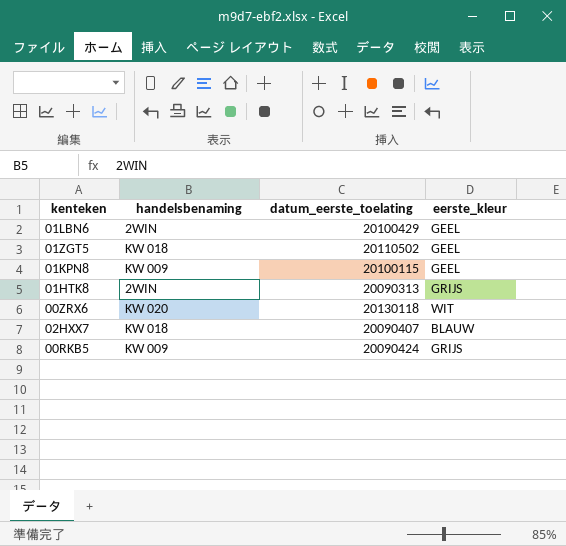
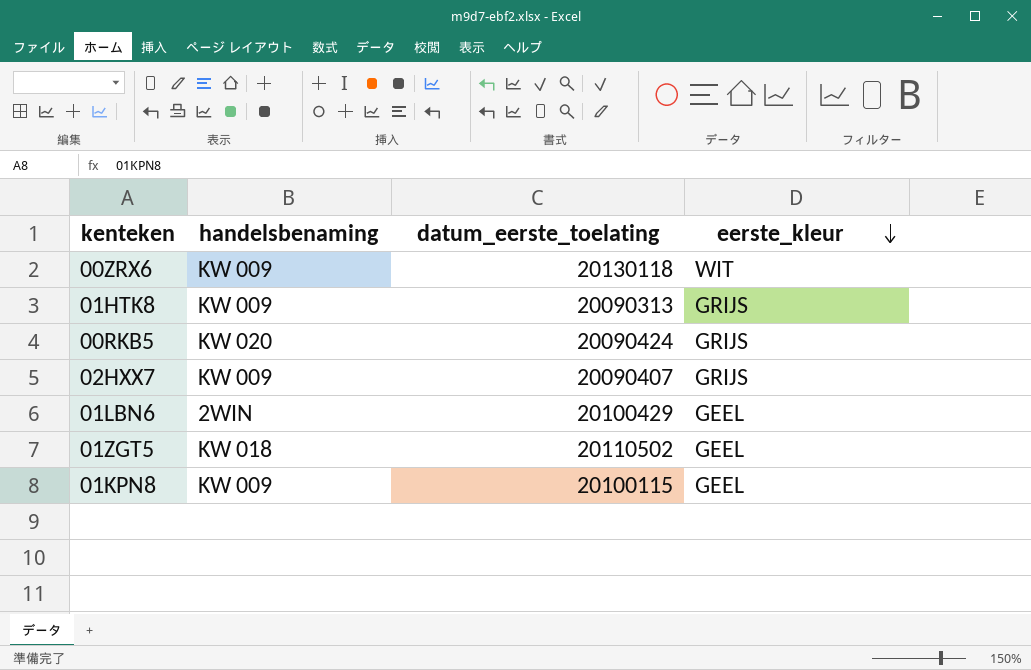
row order: none -> eerste_kleur descending
00ZRX6 | handelsbenaming: KW 020 -> KW 009
01HTK8 | handelsbenaming: 2WIN -> KW 009
00RKB5 | handelsbenaming: KW 009 -> KW 020
02HXX7 | handelsbenaming: KW 018 -> KW 009
02HXX7 | eerste_kleur: BLAUW -> GRIJS

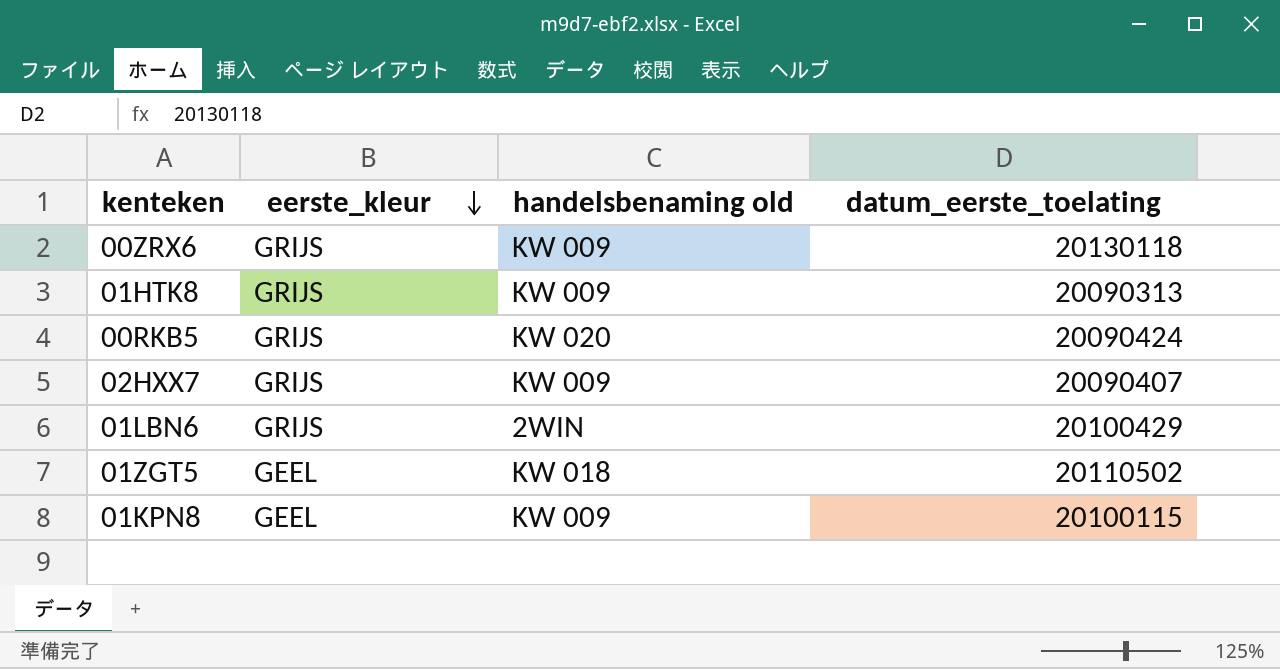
column eerste_kleur | position: 4 -> 2
column name: handelsbenaming -> handelsbenaming old
00ZRX6 | eerste_kleur: WIT -> GRIJS
01LBN6 | eerste_kleur: GEEL -> GRIJS

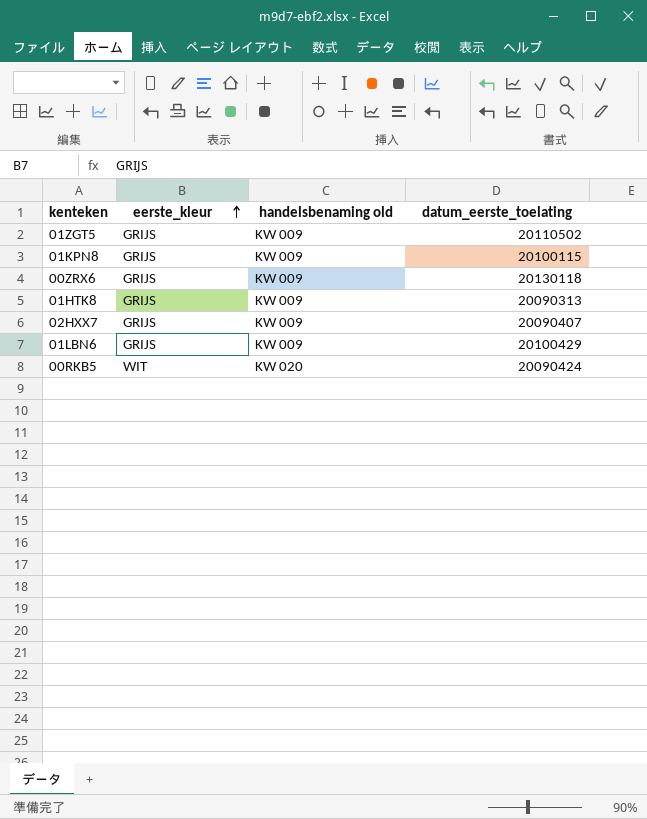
row order: eerste_kleur descending -> eerste_kleur ascending
01ZGT5 | eerste_kleur: GEEL -> GRIJS
01ZGT5 | handelsbenaming old: KW 018 -> KW 009
01KPN8 | eerste_kleur: GEEL -> GRIJS
01LBN6 | handelsbenaming old: 2WIN -> KW 009
00RKB5 | eerste_kleur: GRIJS -> WIT

